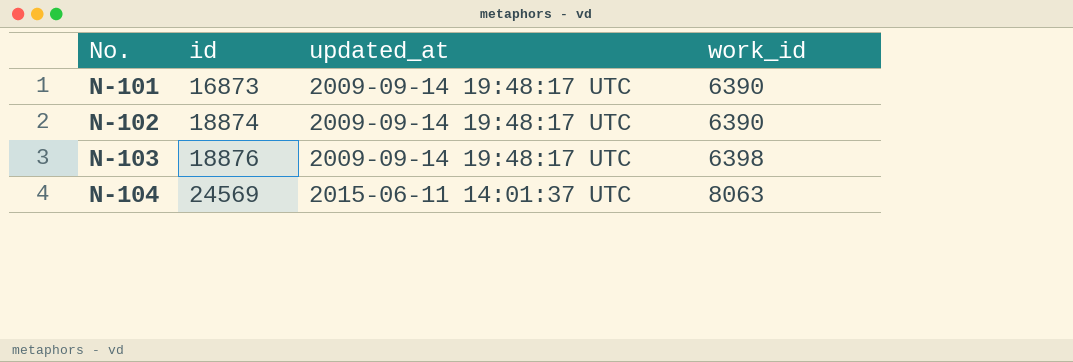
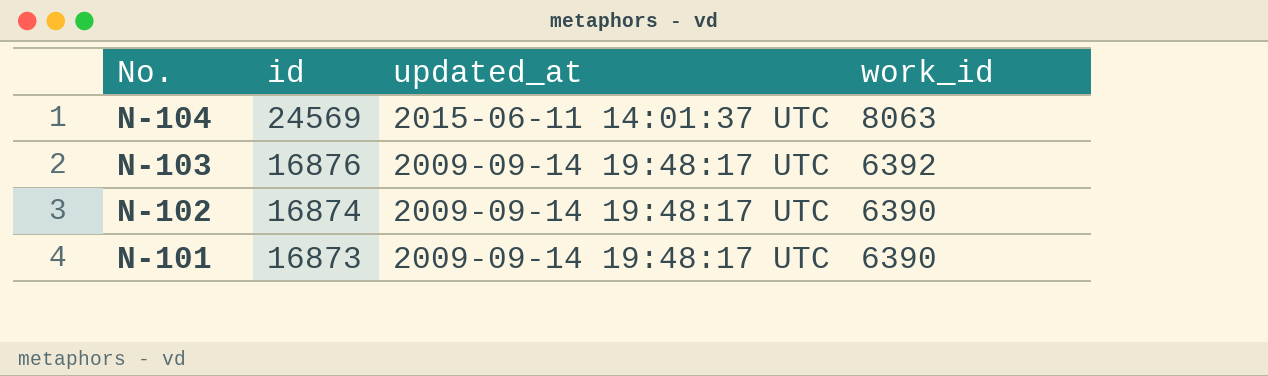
row order: No. ascending -> No. descending
N-103 | id: 18876 -> 16876
N-103 | work_id: 6398 -> 6392
N-102 | id: 18874 -> 16874

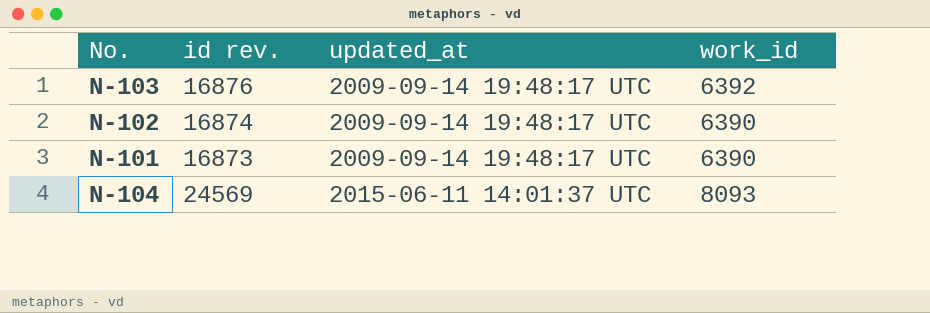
row order: No. descending -> updated_at ascending
column name: id -> id rev.
N-104 | work_id: 8063 -> 8093

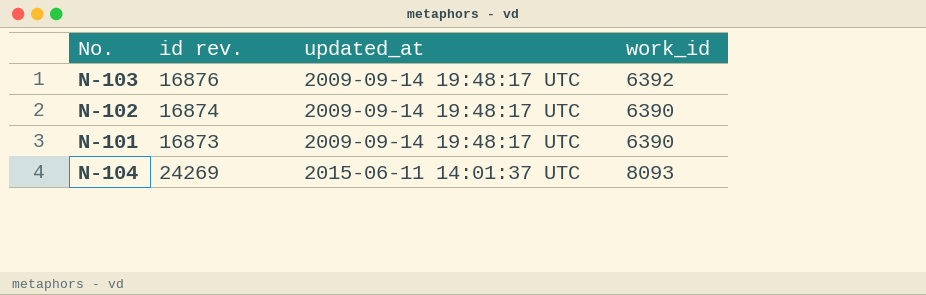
N-104 | id rev.: 24569 -> 24269

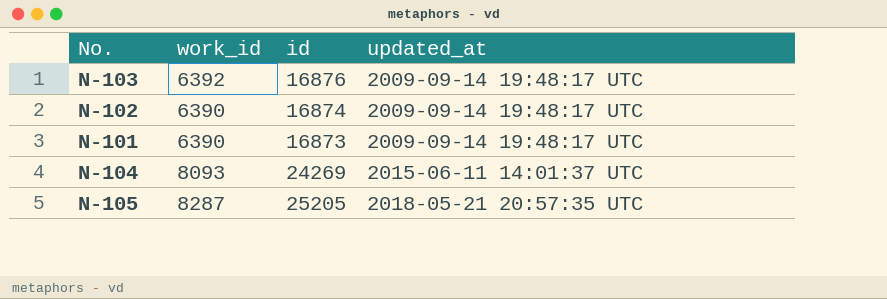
column work_id | position: 4 -> 2
column name: id rev. -> id
row N-105: none -> 8287 | 25205 | 2018-05-21 20:57:35 UTC

